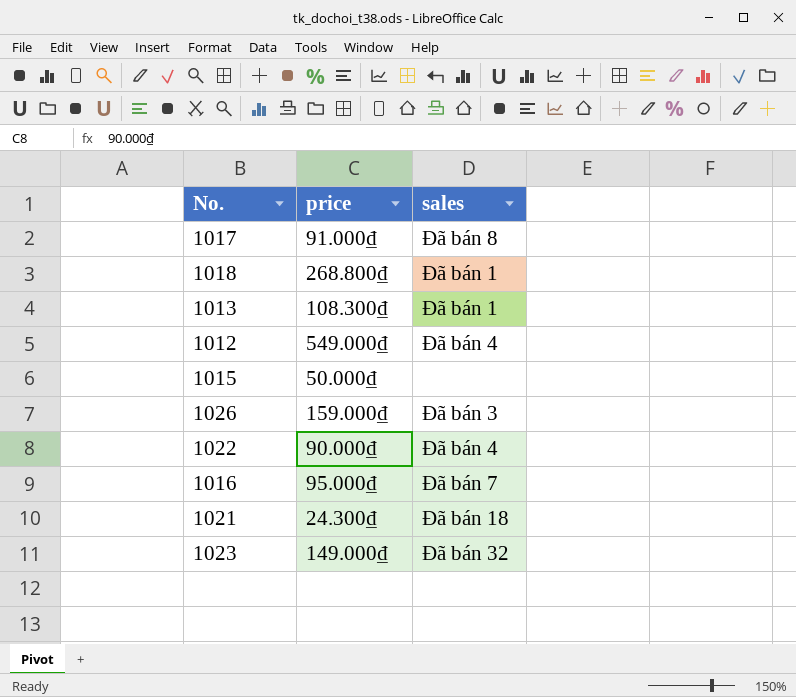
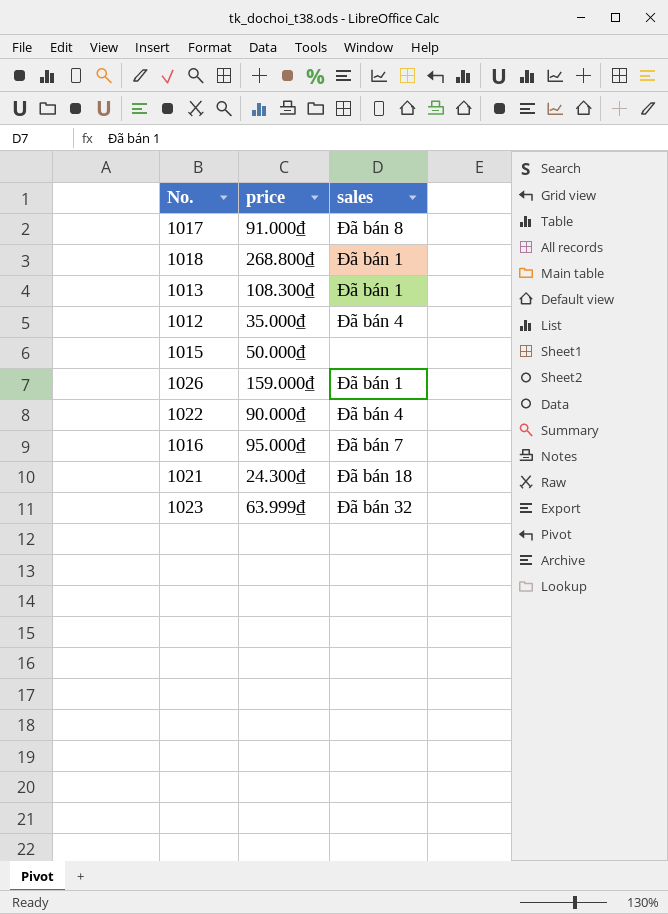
1012 | price: 549.000₫ -> 35.000₫
1026 | sales: Đã bán 3 -> Đã bán 1
1023 | price: 149.000₫ -> 63.999₫

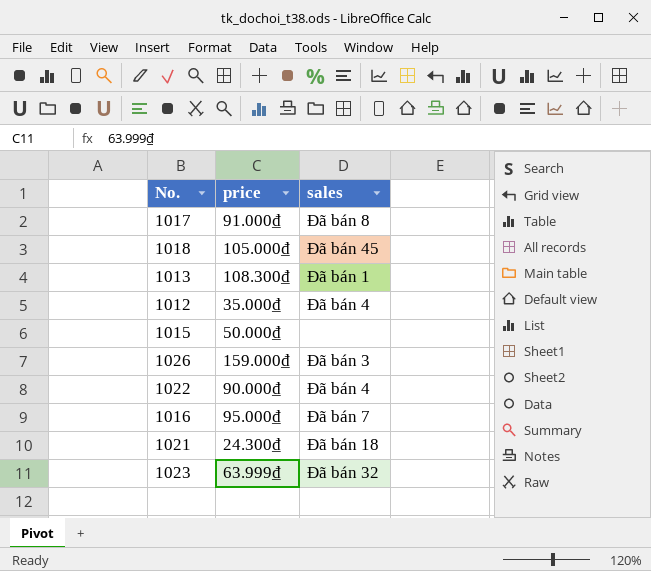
1018 | price: 268.800₫ -> 105.000₫
1018 | sales: Đã bán 1 -> Đã bán 45
1026 | sales: Đã bán 1 -> Đã bán 3

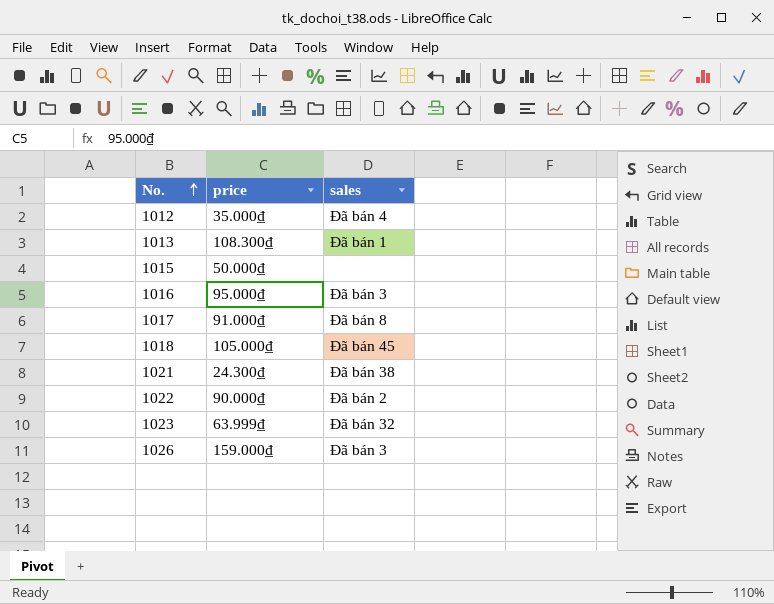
row order: none -> No. ascending
1016 | sales: Đã bán 7 -> Đã bán 3
1021 | sales: Đã bán 18 -> Đã bán 38
1022 | sales: Đã bán 4 -> Đã bán 2

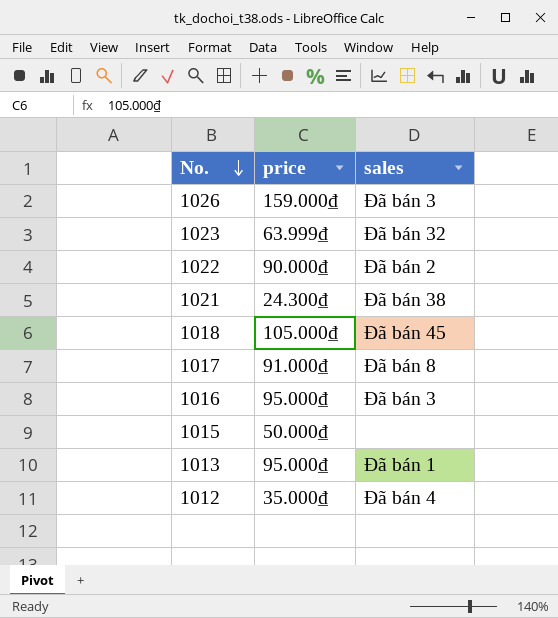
row order: No. ascending -> No. descending
1013 | price: 108.300₫ -> 95.000₫

